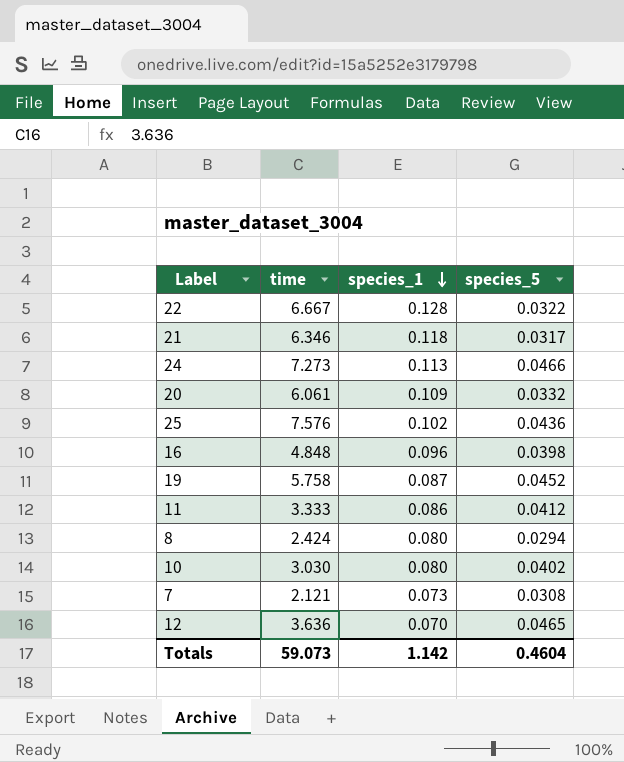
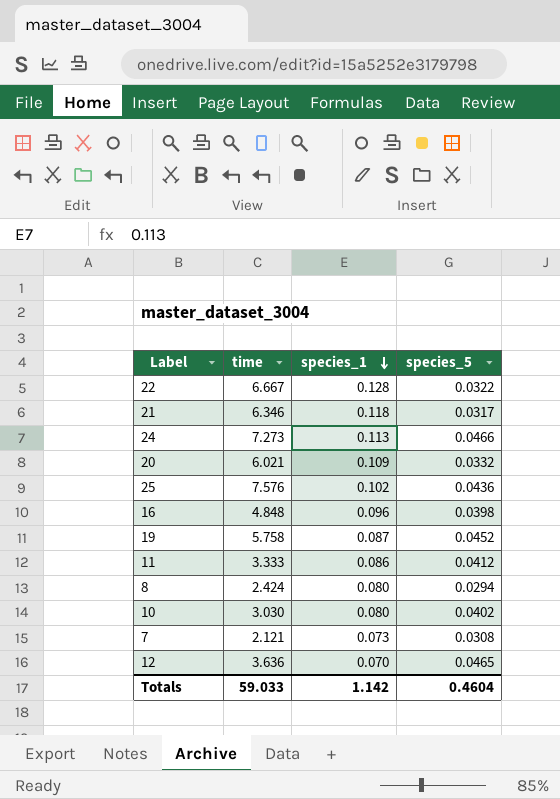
20 | time: 6.061 -> 6.021
Totals | time: 59.073 -> 59.033

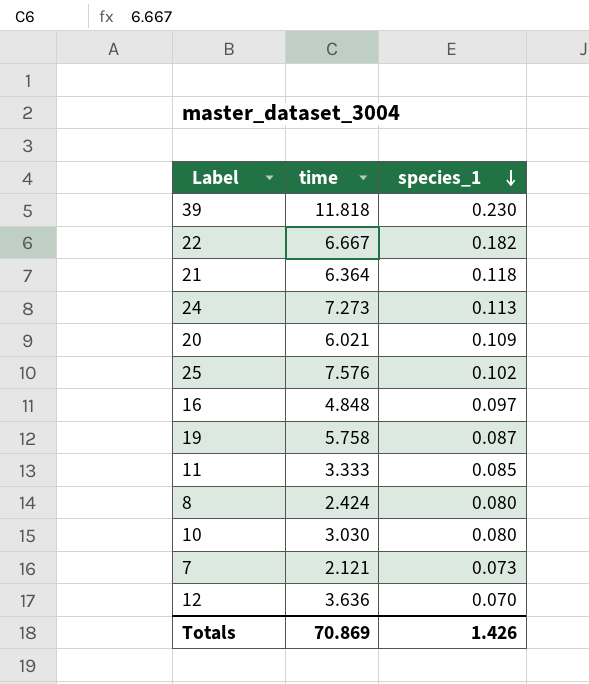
column species_5 | position: 4 -> none
row 39: none -> 11.818 | 0.230
22 | species_1: 0.128 -> 0.182
21 | time: 6.346 -> 6.364
16 | species_1: 0.096 -> 0.097
11 | species_1: 0.086 -> 0.085
Totals | time: 59.033 -> 70.869
Totals | species_1: 1.142 -> 1.426

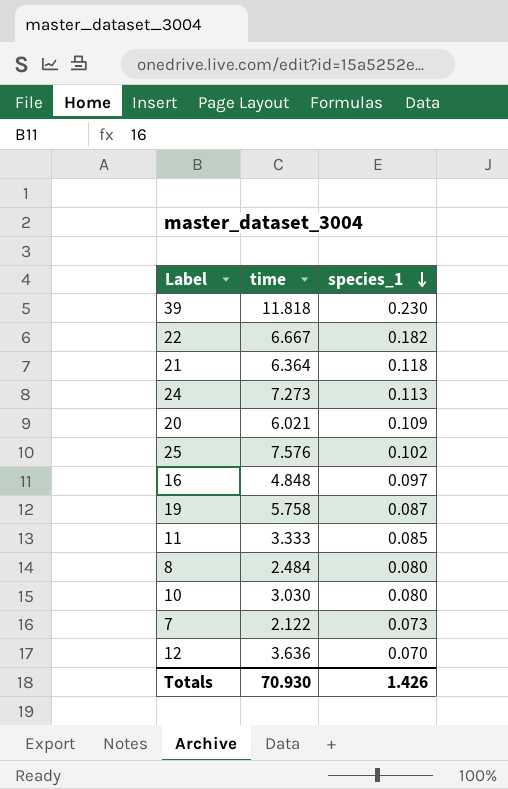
8 | time: 2.424 -> 2.484
7 | time: 2.121 -> 2.122
Totals | time: 70.869 -> 70.930

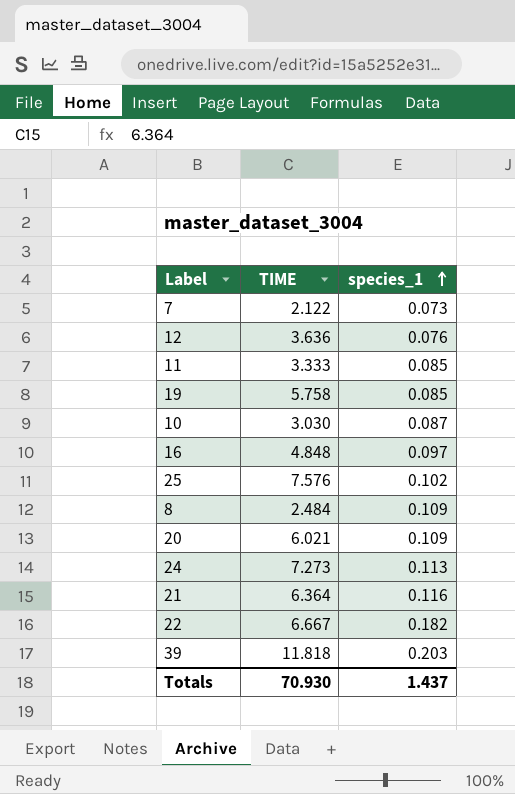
row order: species_1 descending -> species_1 ascending
column name: time -> TIME
12 | species_1: 0.070 -> 0.076
19 | species_1: 0.087 -> 0.085
10 | species_1: 0.080 -> 0.087
8 | species_1: 0.080 -> 0.109
21 | species_1: 0.118 -> 0.116
39 | species_1: 0.230 -> 0.203
Totals | species_1: 1.426 -> 1.437

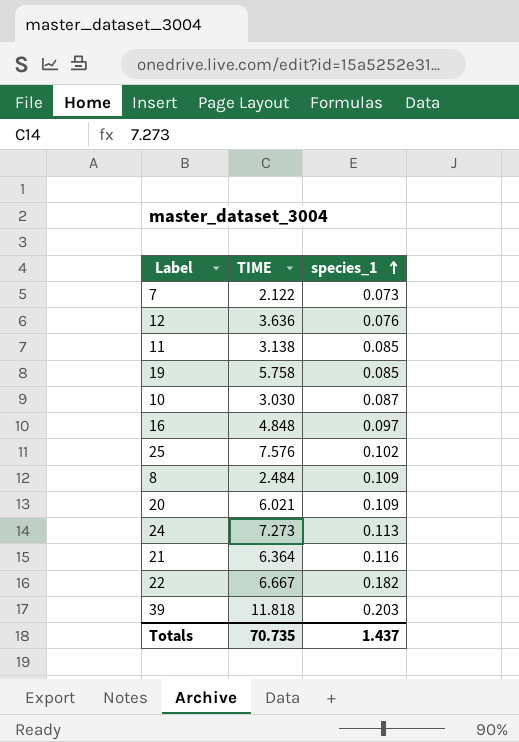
11 | TIME: 3.333 -> 3.138
Totals | TIME: 70.930 -> 70.735

